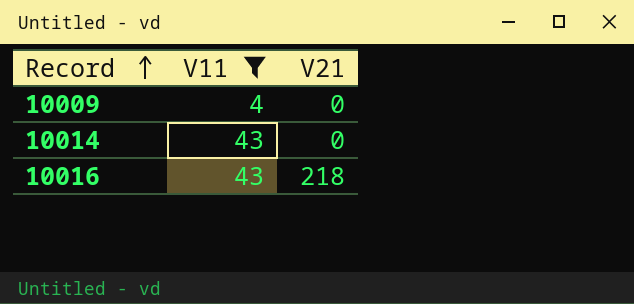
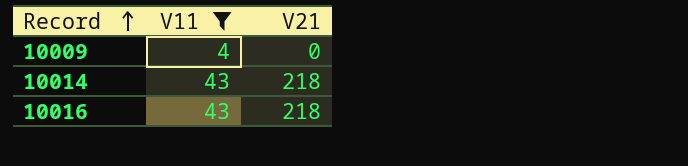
10014 | V21: 0 -> 218

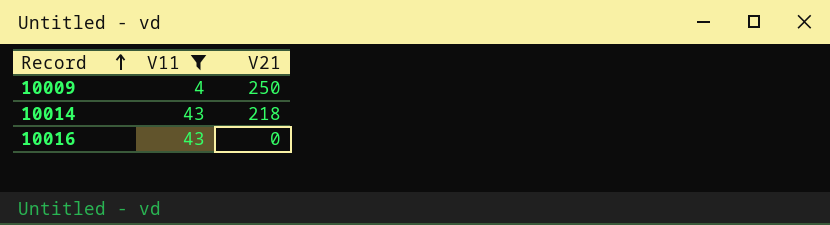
10009 | V21: 0 -> 250
10016 | V21: 218 -> 0

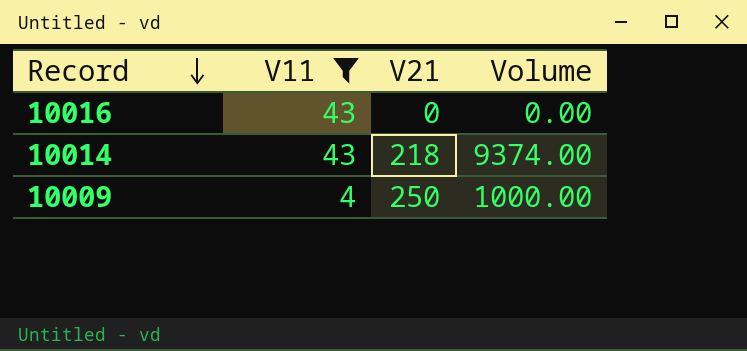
row order: Record ascending -> Record descending
column Volume | formula: none -> [V11] * [V21]

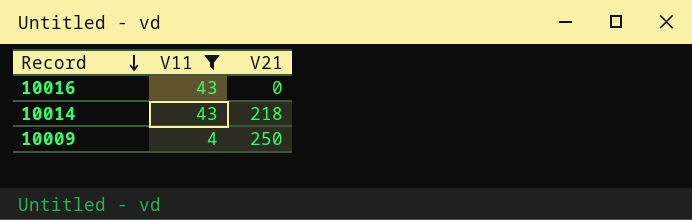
column Volume | formula: [V11] * [V21] -> none

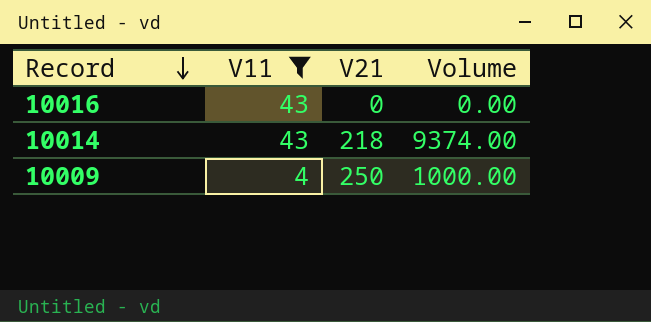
column Volume | formula: none -> [V11] * [V21]

